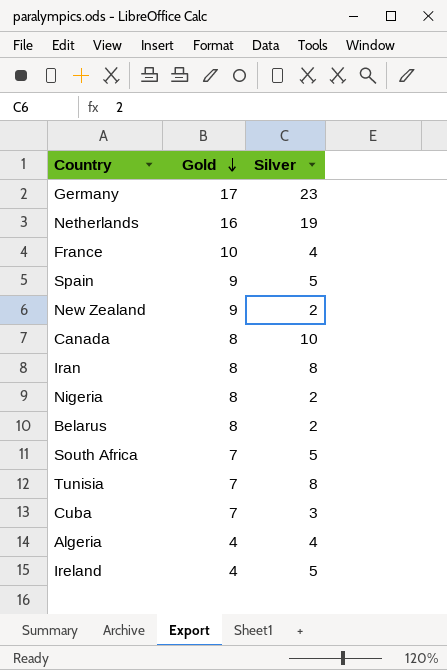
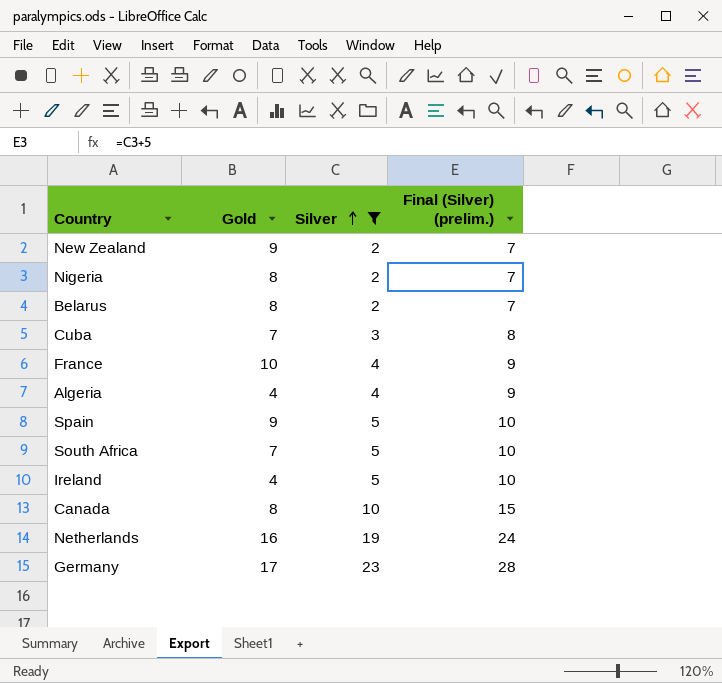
filter: none -> Silver != 8
row order: Gold descending -> Silver ascending
column Final (Silver) (prelim.) | formula: none -> [Silver] + 5

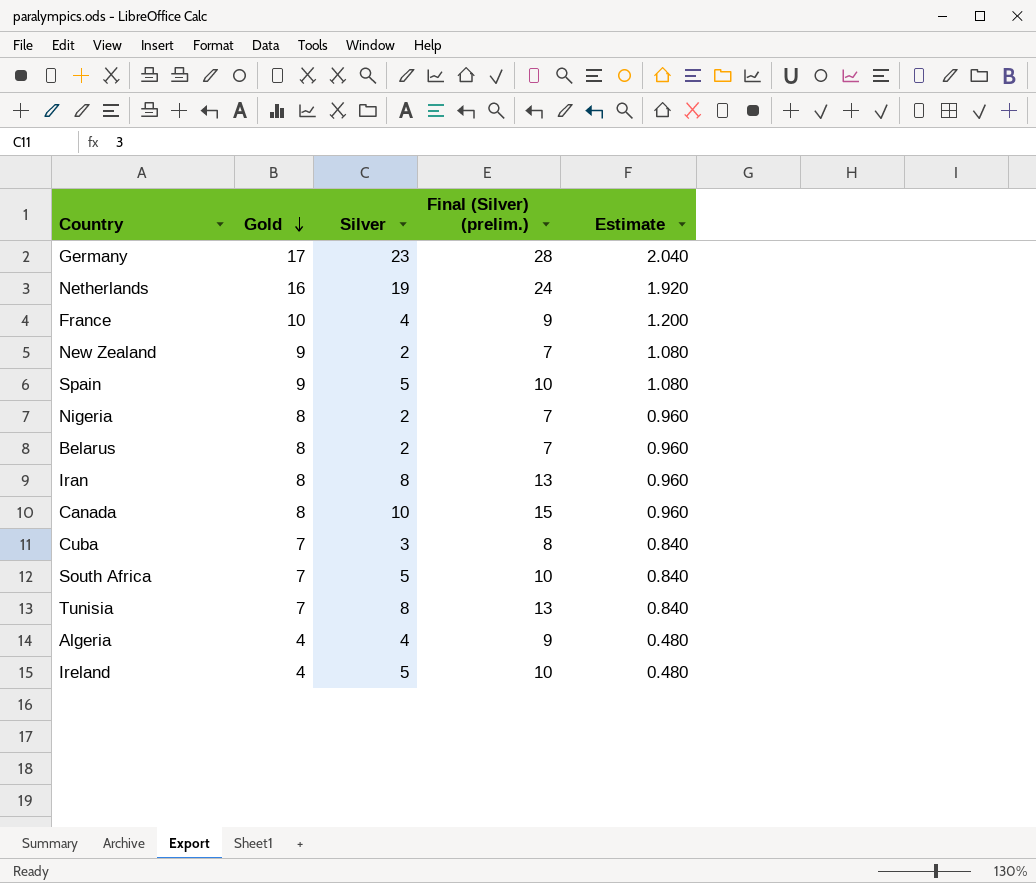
filter: Silver != 8 -> none
row order: Silver ascending -> Gold descending
column Estimate | formula: none -> [Gold] * 0.12

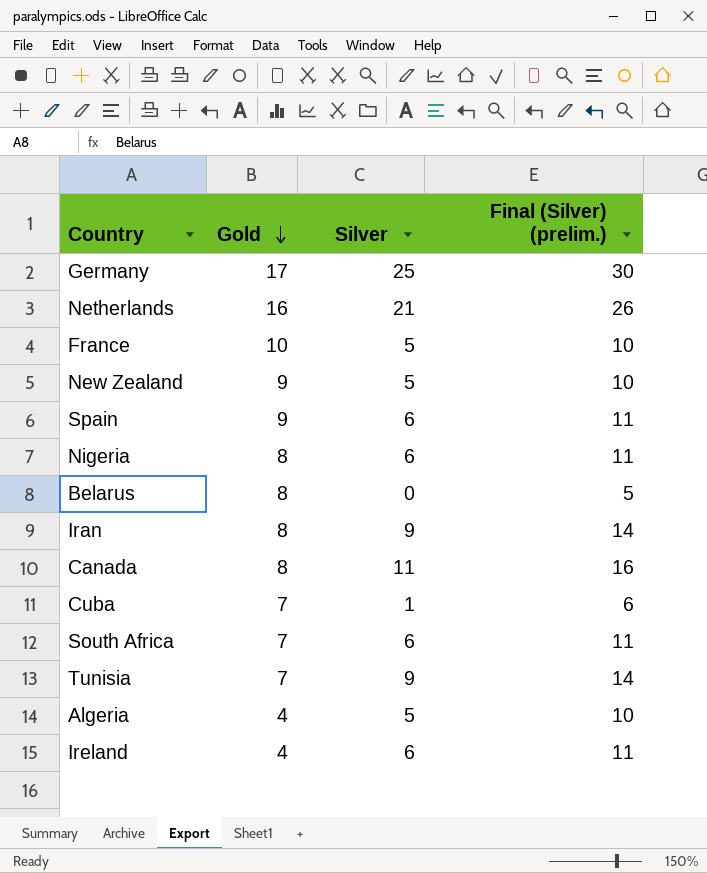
column Estimate | formula: [Gold] * 0.12 -> none
Germany | Silver: 23 -> 25
Germany | Final (Silver) (prelim.): 28 -> 30
Netherlands | Silver: 19 -> 21
Netherlands | Final (Silver) (prelim.): 24 -> 26
France | Silver: 4 -> 5
France | Final (Silver) (prelim.): 9 -> 10
New Zealand | Silver: 2 -> 5
New Zealand | Final (Silver) (prelim.): 7 -> 10
Spain | Silver: 5 -> 6
Spain | Final (Silver) (prelim.): 10 -> 11
Nigeria | Silver: 2 -> 6
Nigeria | Final (Silver) (prelim.): 7 -> 11
Belarus | Silver: 2 -> 0
Belarus | Final (Silver) (prelim.): 7 -> 5
Iran | Silver: 8 -> 9
Iran | Final (Silver) (prelim.): 13 -> 14
Canada | Silver: 10 -> 11
Canada | Final (Silver) (prelim.): 15 -> 16
Cuba | Silver: 3 -> 1
Cuba | Final (Silver) (prelim.): 8 -> 6
South Africa | Silver: 5 -> 6
South Africa | Final (Silver) (prelim.): 10 -> 11
Tunisia | Silver: 8 -> 9
Tunisia | Final (Silver) (prelim.): 13 -> 14
Algeria | Silver: 4 -> 5
Algeria | Final (Silver) (prelim.): 9 -> 10
Ireland | Silver: 5 -> 6
Ireland | Final (Silver) (prelim.): 10 -> 11

